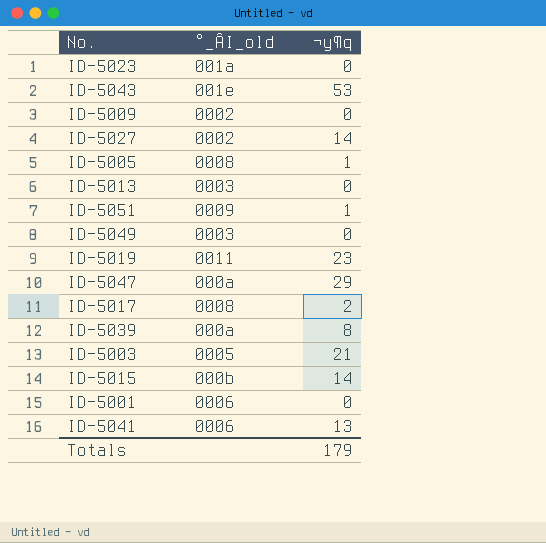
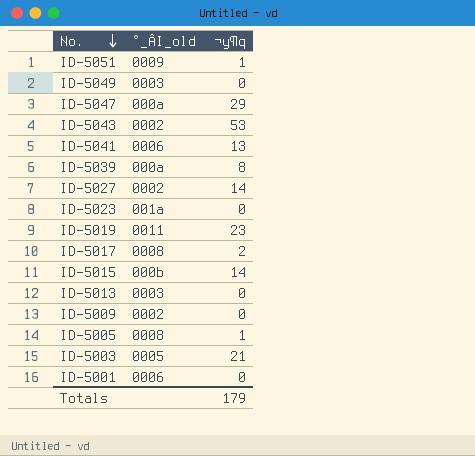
row order: none -> No. descending
ID-5043 | °_ÂI_old: 001e -> 0002

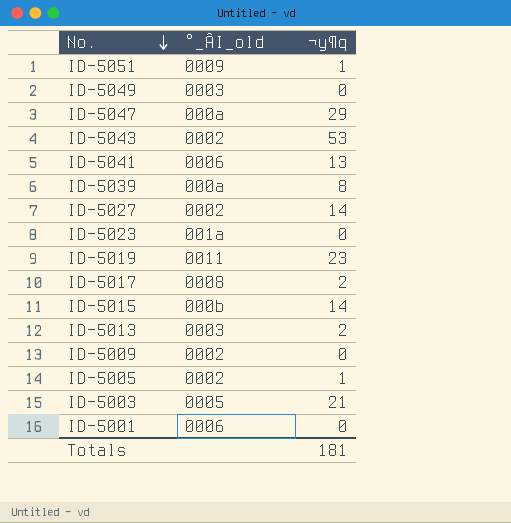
ID-5013 | ¬y¶q: 0 -> 2
ID-5005 | °_ÂI_old: 0008 -> 0002
Totals | ¬y¶q: 179 -> 181

